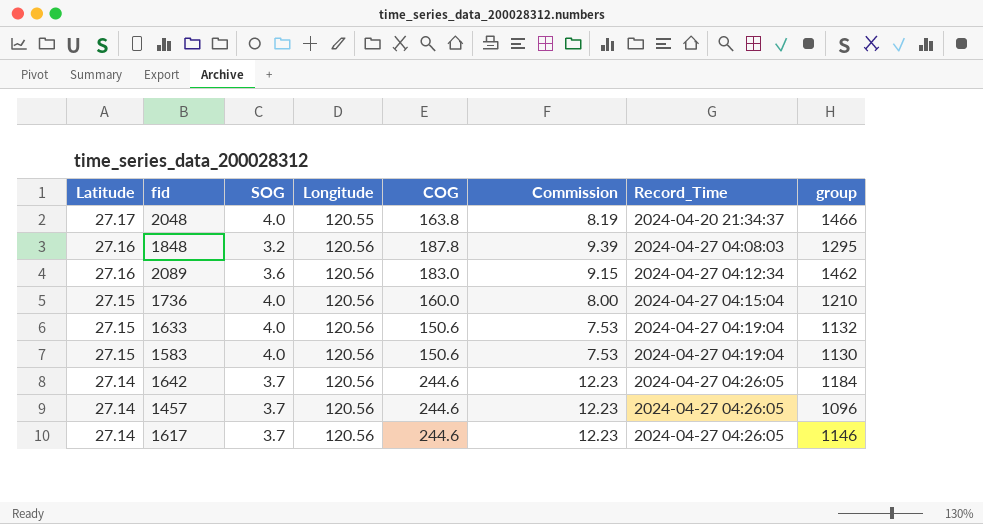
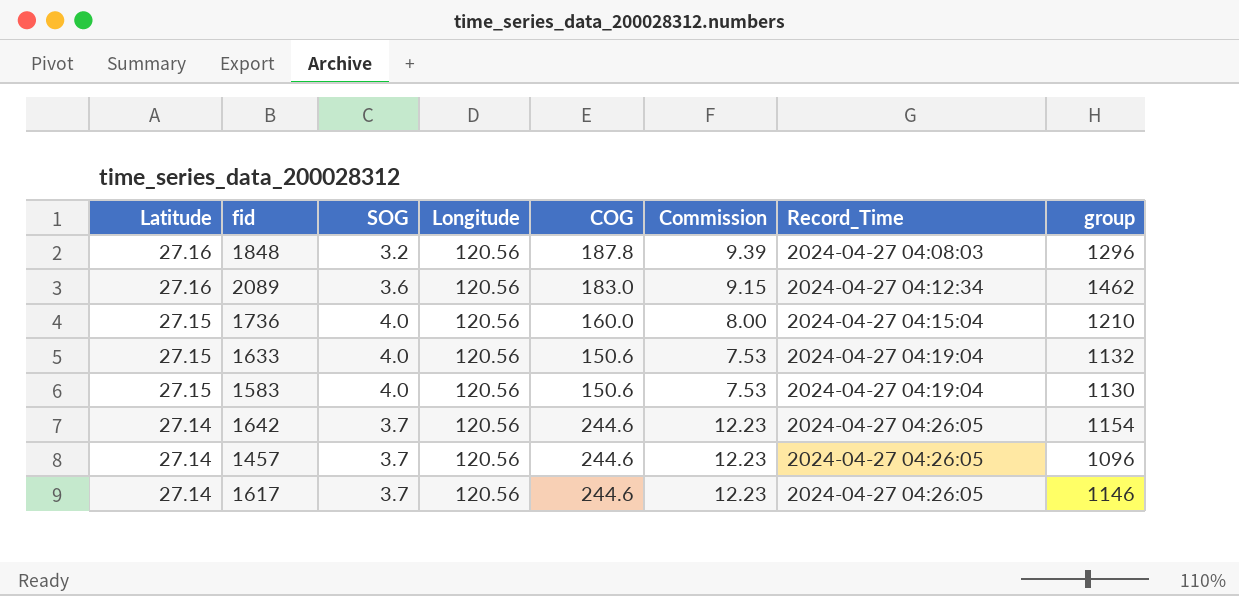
row 2048: 27.17 | 4.0 | 120.55 | 163.8 | 8.19 | 2024-04-20 21:34:37 | 1466 -> none
1848 | group: 1295 -> 1296
1642 | group: 1184 -> 1154

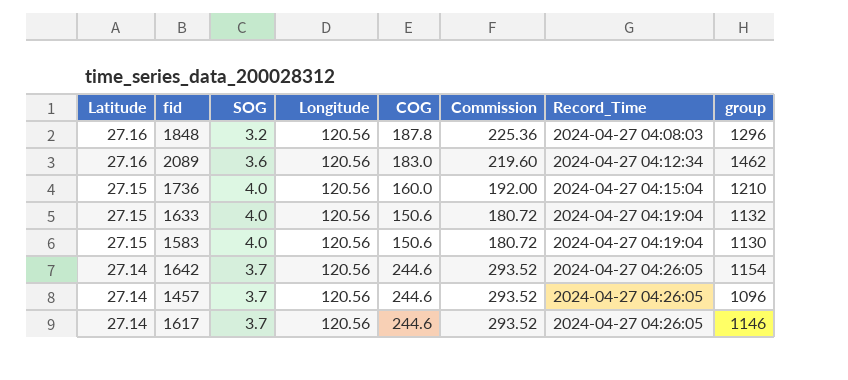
column Commission | formula: [COG] * 0.05 -> [COG] * 1.2

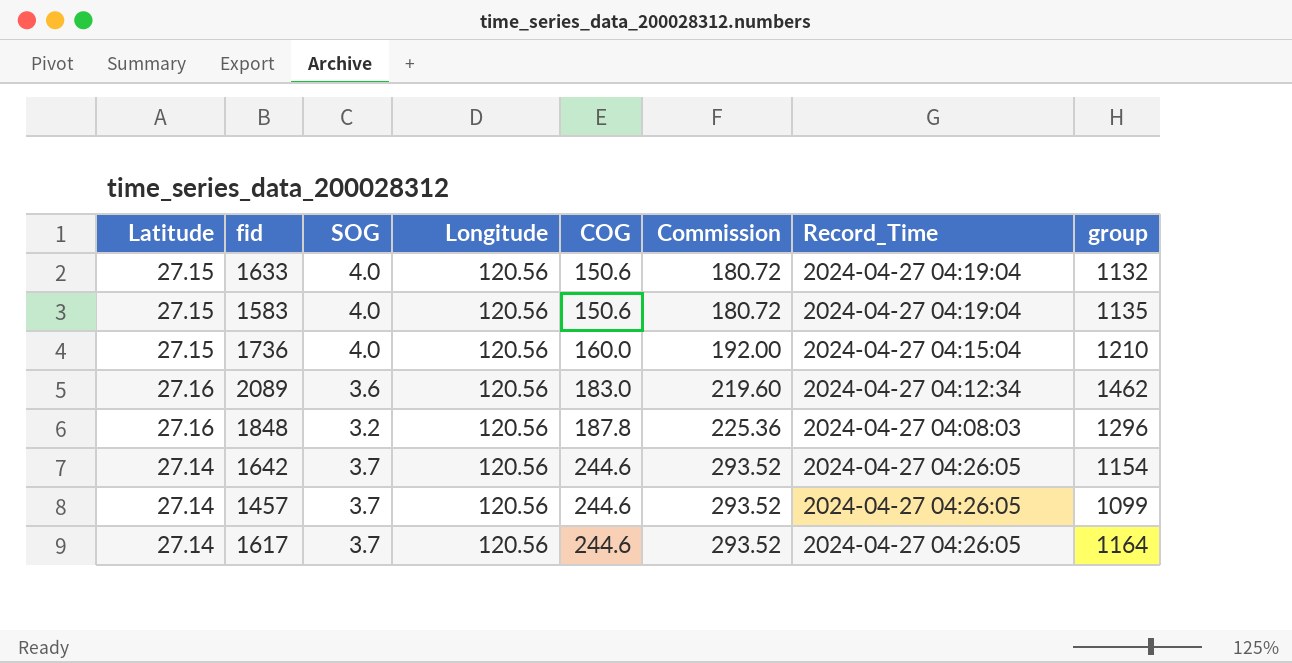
row order: Latitude descending -> COG ascending
1583 | group: 1130 -> 1135
1457 | group: 1096 -> 1099
1617 | group: 1146 -> 1164

